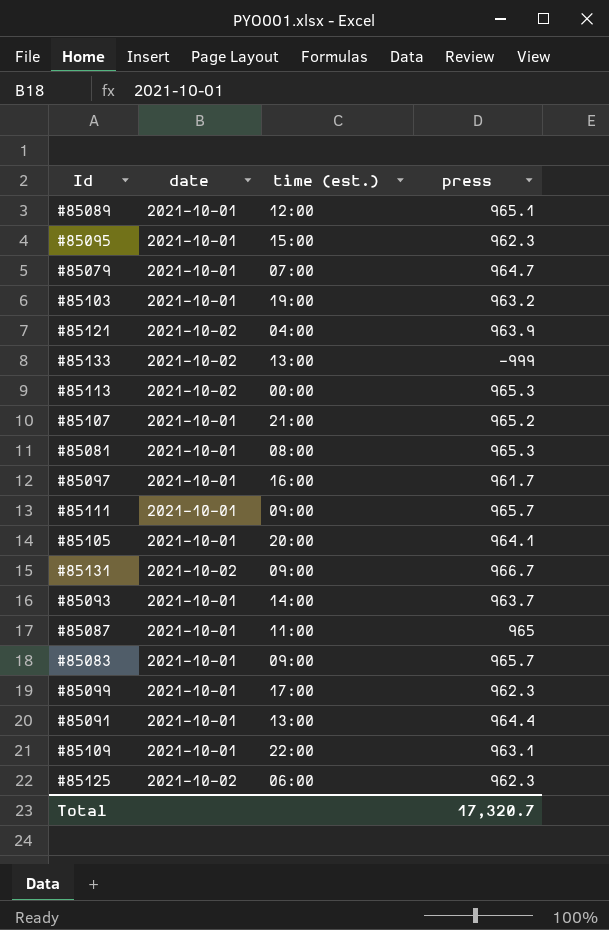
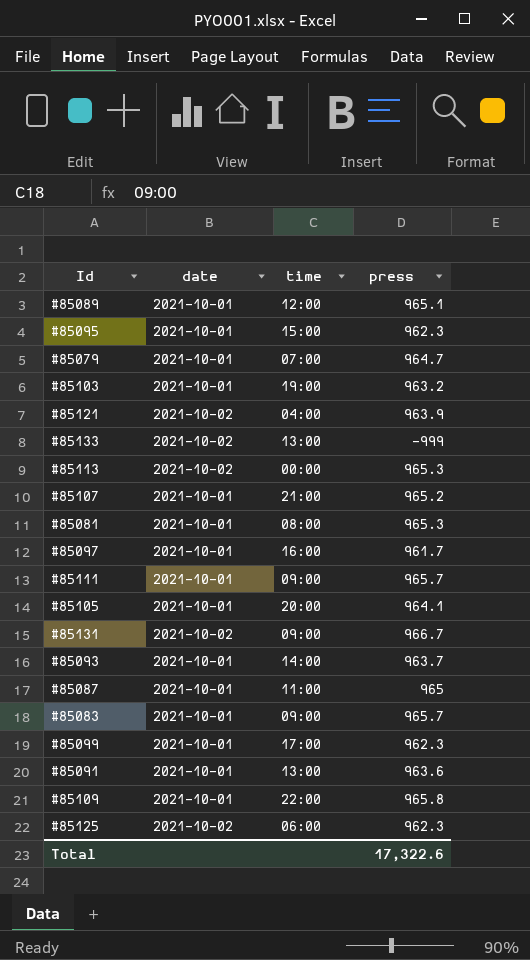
column name: time (est.) -> time
#85091 | press: 964.4 -> 963.6
#85109 | press: 963.1 -> 965.8
Total | press: 17,320.7 -> 17,322.6

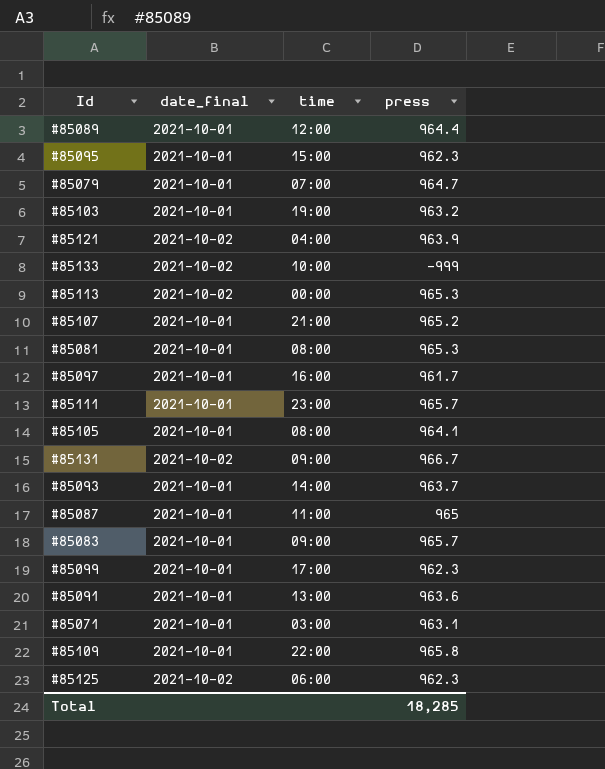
column name: date -> date_final
#85089 | press: 965.1 -> 964.4
#85133 | time: 13:00 -> 10:00
#85111 | time: 09:00 -> 23:00
#85105 | time: 20:00 -> 08:00
row #85071: none -> 2021-10-01 | 03:00 | 963.1
Total | press: 17,322.6 -> 18,285

